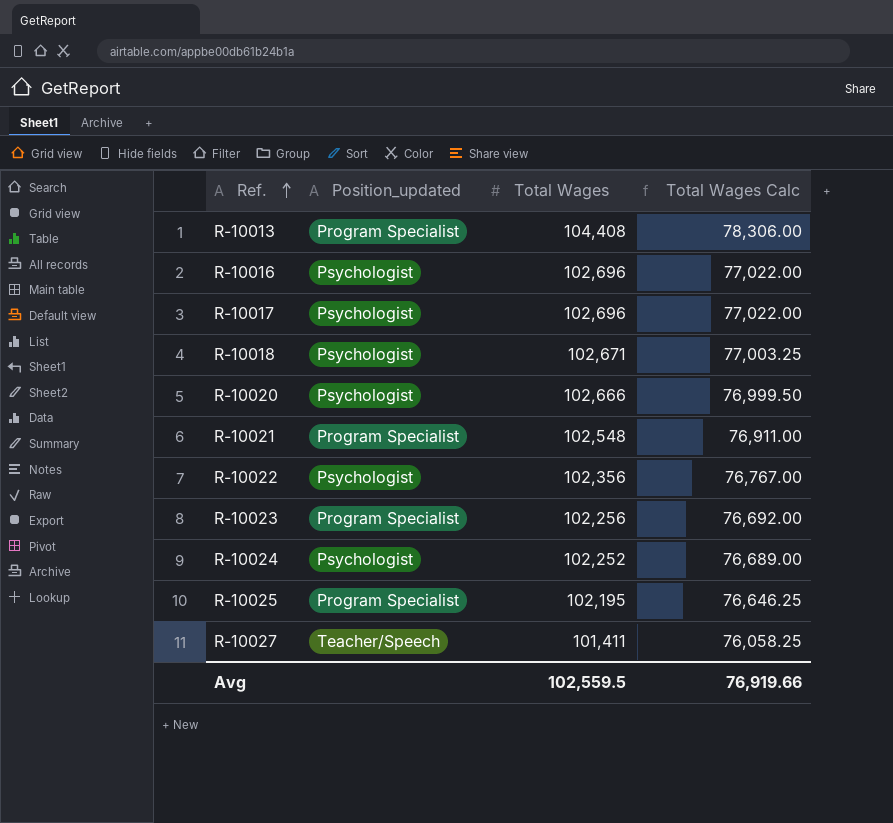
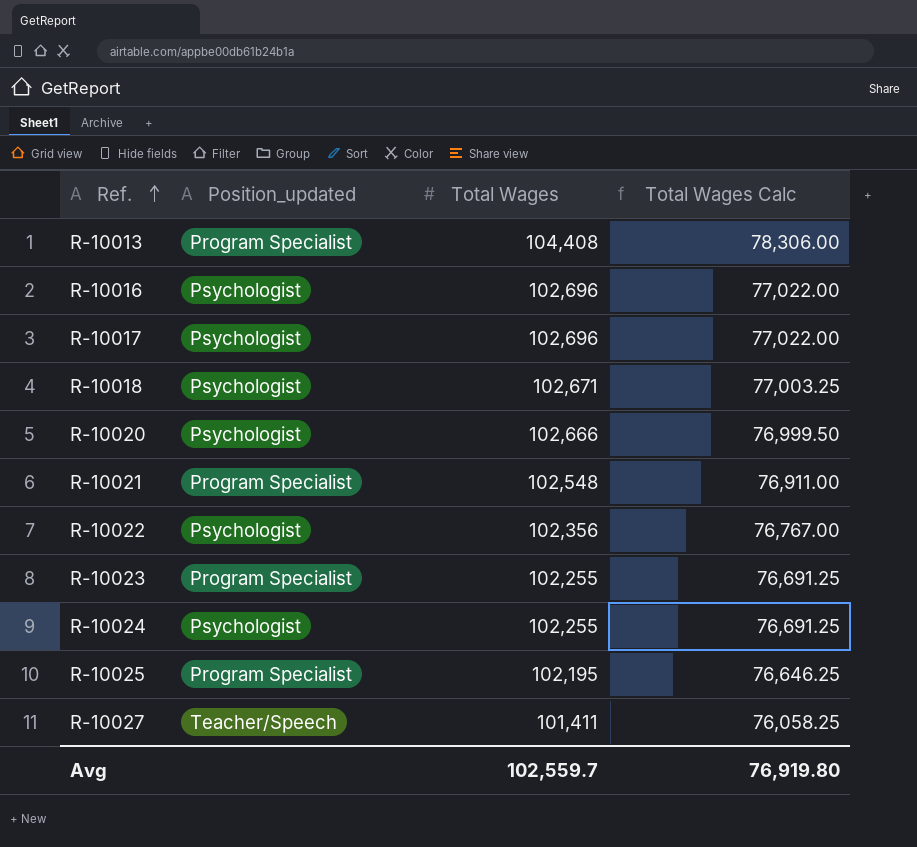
R-10023 | Total Wages: 102,256 -> 102,255
R-10023 | Total Wages Calc: 76,692.00 -> 76,691.25
R-10024 | Total Wages: 102,252 -> 102,255
R-10024 | Total Wages Calc: 76,689.00 -> 76,691.25
Avg | Total Wages: 102,559.5 -> 102,559.7
Avg | Total Wages Calc: 76,919.66 -> 76,919.80

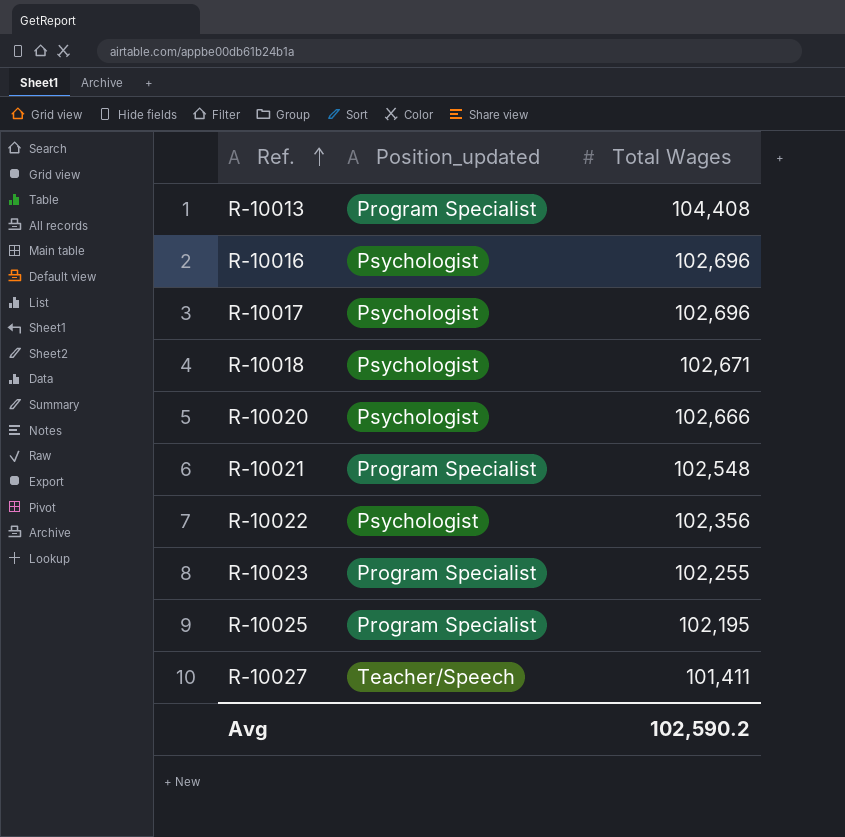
column Total Wages Calc | formula: [Total Wages] * 0.75 -> none
row R-10024: Psychologist | 102,255 | 76,691.25 -> none
Avg | Total Wages: 102,559.7 -> 102,590.2

